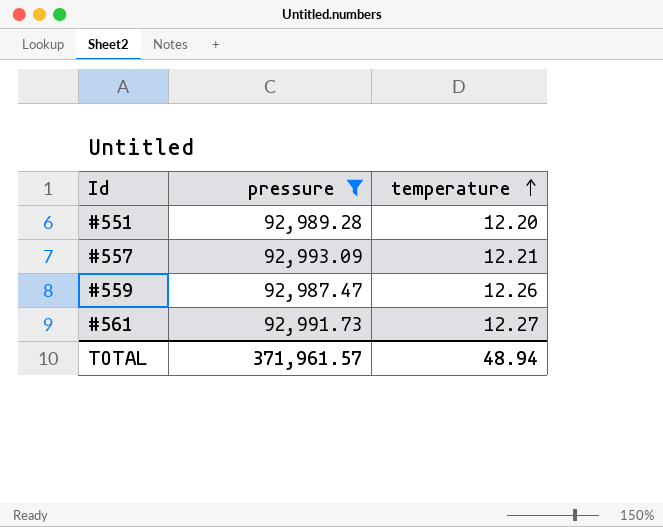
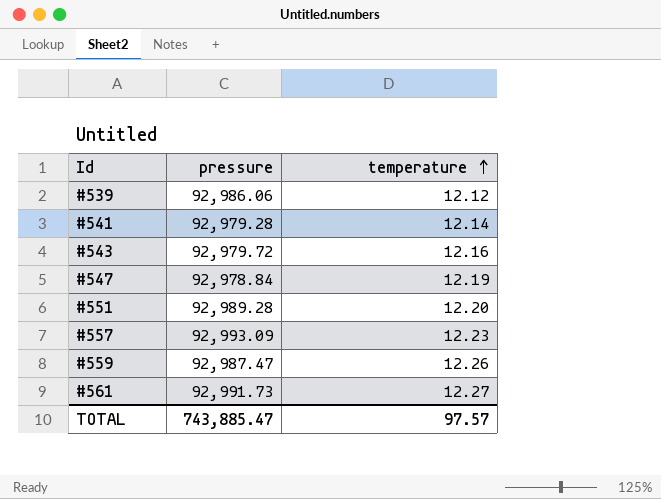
filter: pressure >= 92,987.47 -> none
#557 | temperature: 12.21 -> 12.23
TOTAL | pressure: 371,961.57 -> 743,885.47
TOTAL | temperature: 48.94 -> 97.57

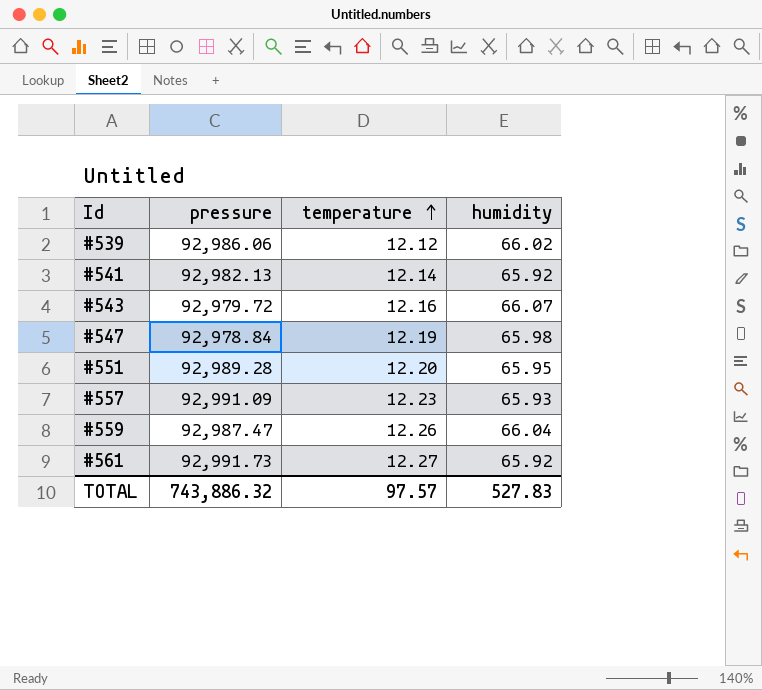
column humidity | position: none -> 4
#541 | pressure: 92,979.28 -> 92,982.13
#557 | pressure: 92,993.09 -> 92,991.09
TOTAL | pressure: 743,885.47 -> 743,886.32

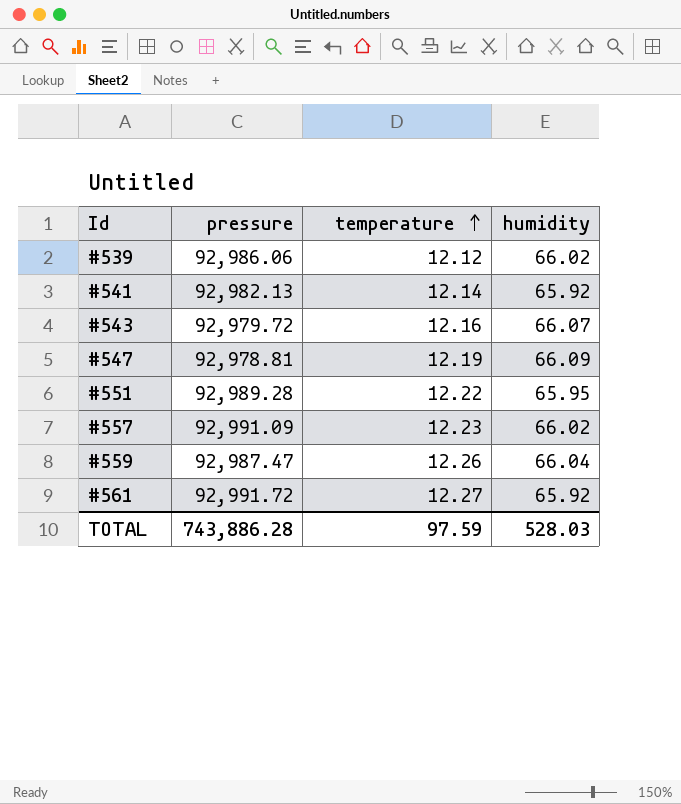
#547 | pressure: 92,978.84 -> 92,978.81
#547 | humidity: 65.98 -> 66.09
#551 | temperature: 12.20 -> 12.22
#557 | humidity: 65.93 -> 66.02
#561 | pressure: 92,991.73 -> 92,991.72
TOTAL | pressure: 743,886.32 -> 743,886.28
TOTAL | temperature: 97.57 -> 97.59
TOTAL | humidity: 527.83 -> 528.03

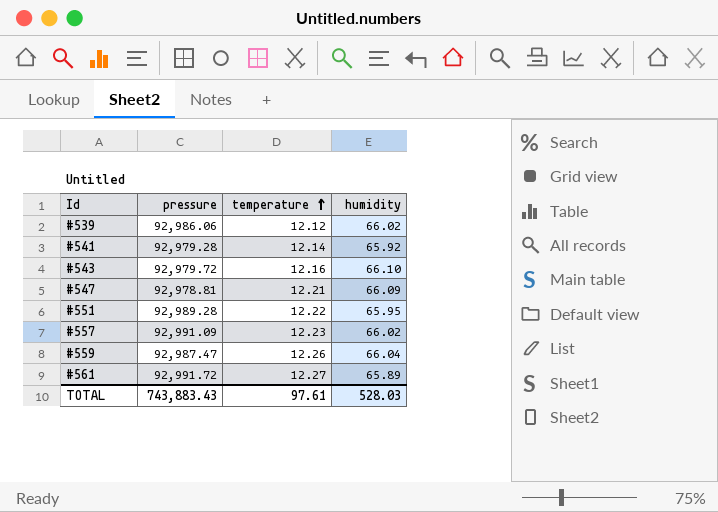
#541 | pressure: 92,982.13 -> 92,979.28
#543 | humidity: 66.07 -> 66.10
#547 | temperature: 12.19 -> 12.21
#561 | humidity: 65.92 -> 65.89
TOTAL | pressure: 743,886.28 -> 743,883.43
TOTAL | temperature: 97.59 -> 97.61

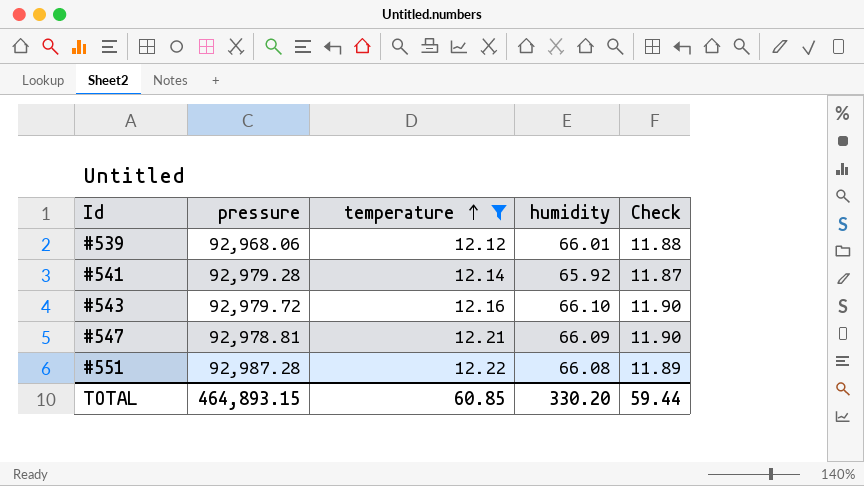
filter: none -> temperature <= 12.22
column Check | formula: none -> [humidity] * 0.18
#539 | pressure: 92,986.06 -> 92,968.06
#539 | humidity: 66.02 -> 66.01
#551 | pressure: 92,989.28 -> 92,987.28
#551 | humidity: 65.95 -> 66.08
TOTAL | pressure: 743,883.43 -> 464,893.15
TOTAL | temperature: 97.61 -> 60.85
TOTAL | humidity: 528.03 -> 330.20

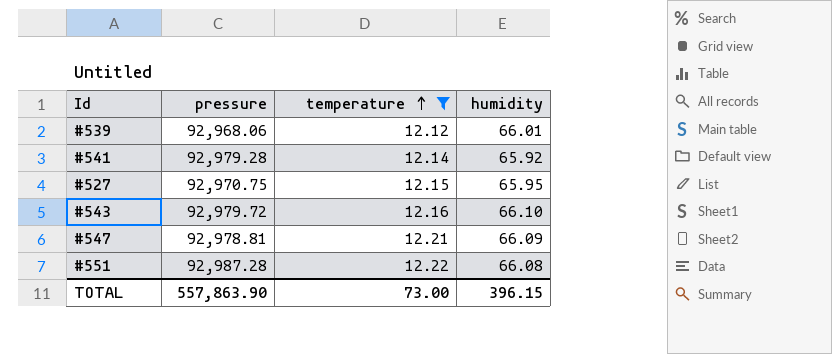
column Check | formula: [humidity] * 0.18 -> none
row #527: none -> 92,970.75 | 12.15 | 65.95
TOTAL | pressure: 464,893.15 -> 557,863.90
TOTAL | temperature: 60.85 -> 73.00
TOTAL | humidity: 330.20 -> 396.15

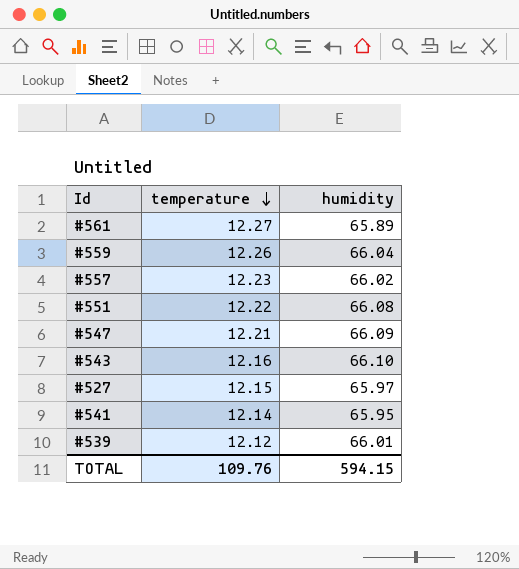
filter: temperature <= 12.22 -> none
row order: temperature ascending -> temperature descending
column pressure | position: 2 -> none
#527 | humidity: 65.95 -> 65.97
#541 | humidity: 65.92 -> 65.95
TOTAL | temperature: 73.00 -> 109.76
TOTAL | humidity: 396.15 -> 594.15

